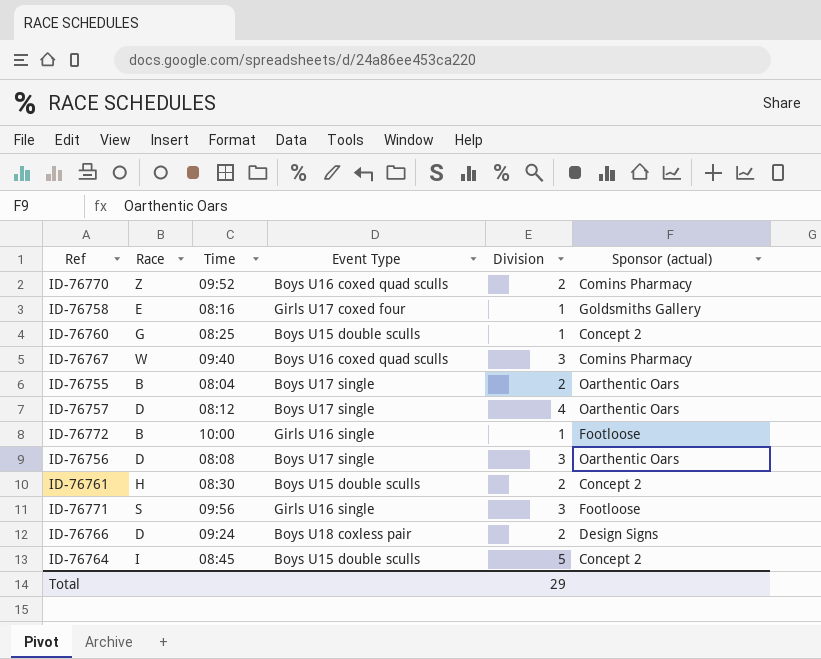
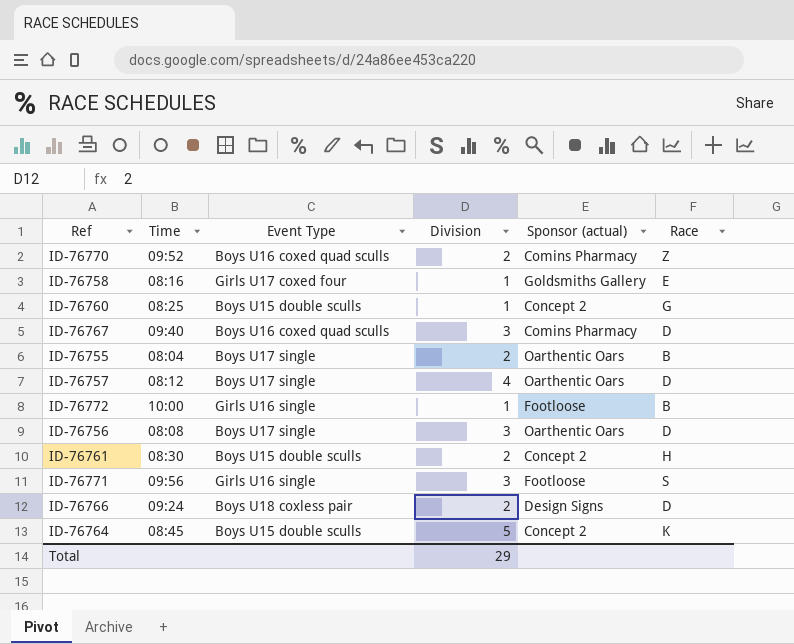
column Race | position: 2 -> 6
ID-76767 | Race: W -> D
ID-76764 | Race: I -> K

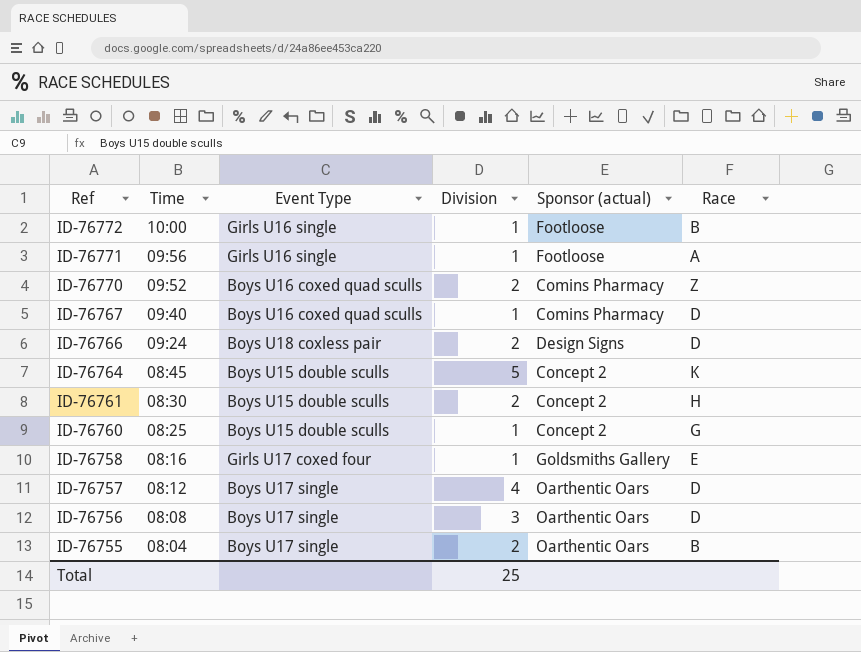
row order: none -> Ref descending
ID-76771 | Division: 3 -> 1
ID-76771 | Race: S -> A
ID-76767 | Division: 3 -> 1
Total | Division: 29 -> 25

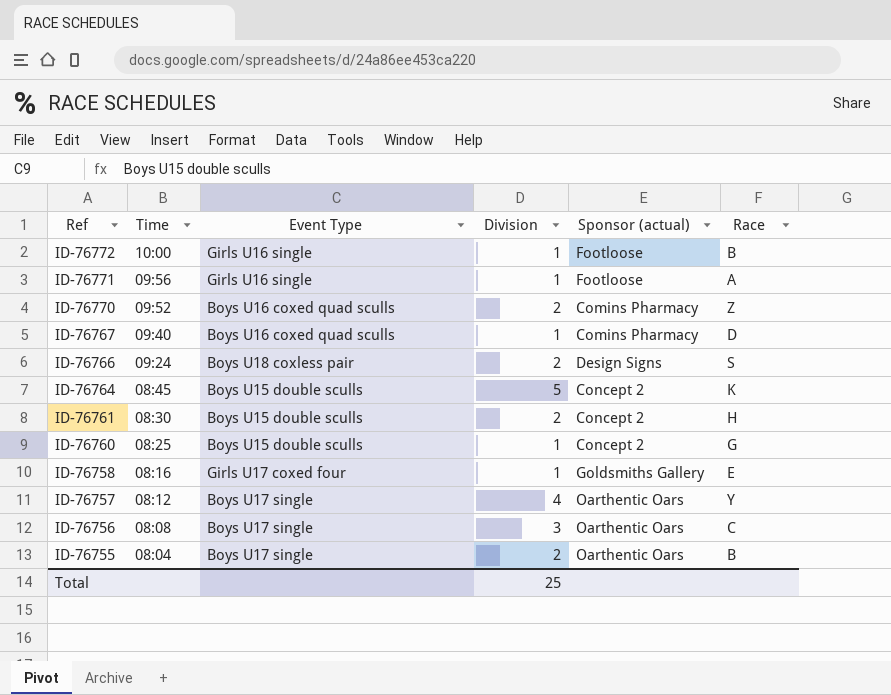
ID-76766 | Race: D -> S
ID-76757 | Race: D -> Y
ID-76756 | Race: D -> C

